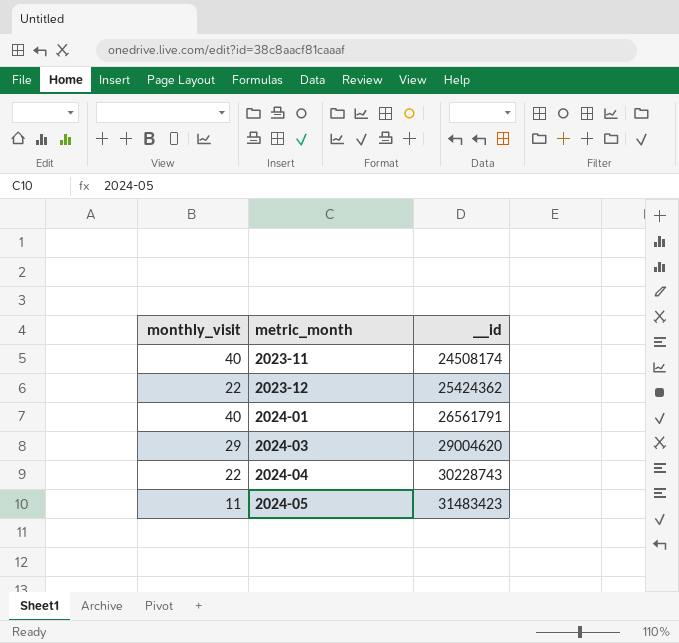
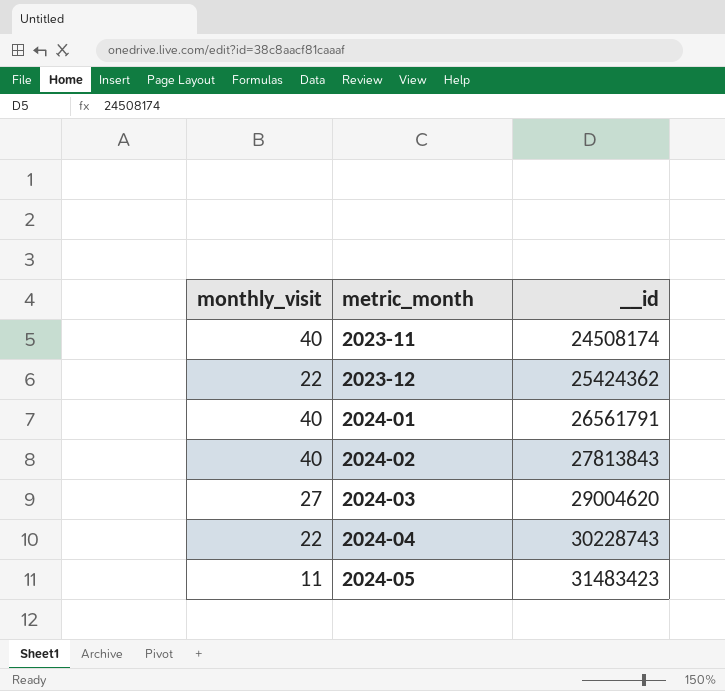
row 2024-02: none -> 40 | 27813843
2024-03 | monthly_visit: 29 -> 27

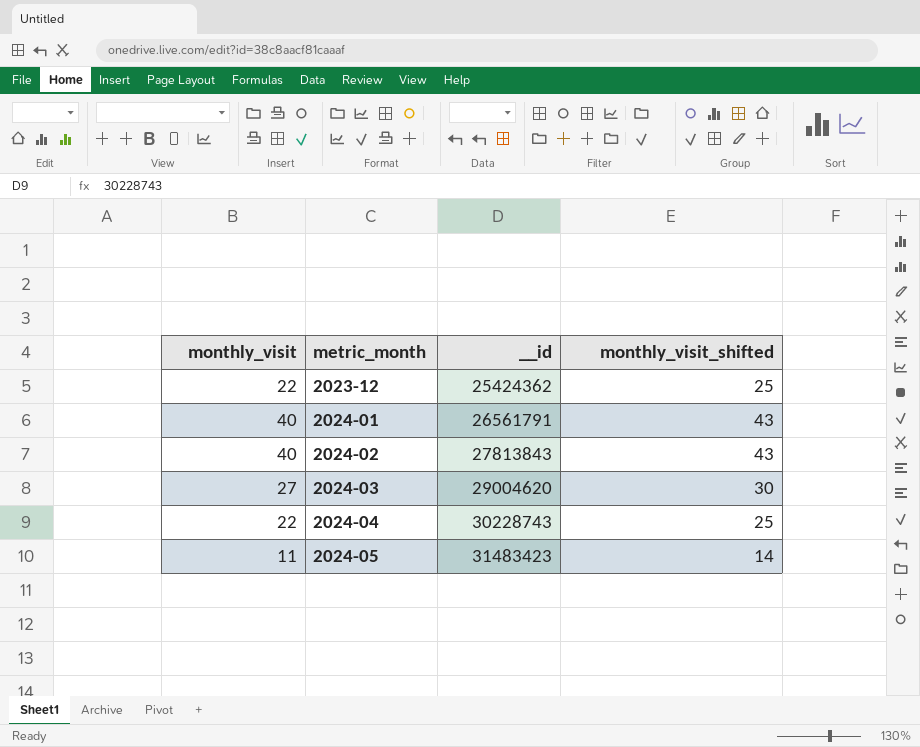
column monthly_visit_shifted | formula: none -> [monthly_visit] + 3
row 2023-11: 40 | 24508174 -> none

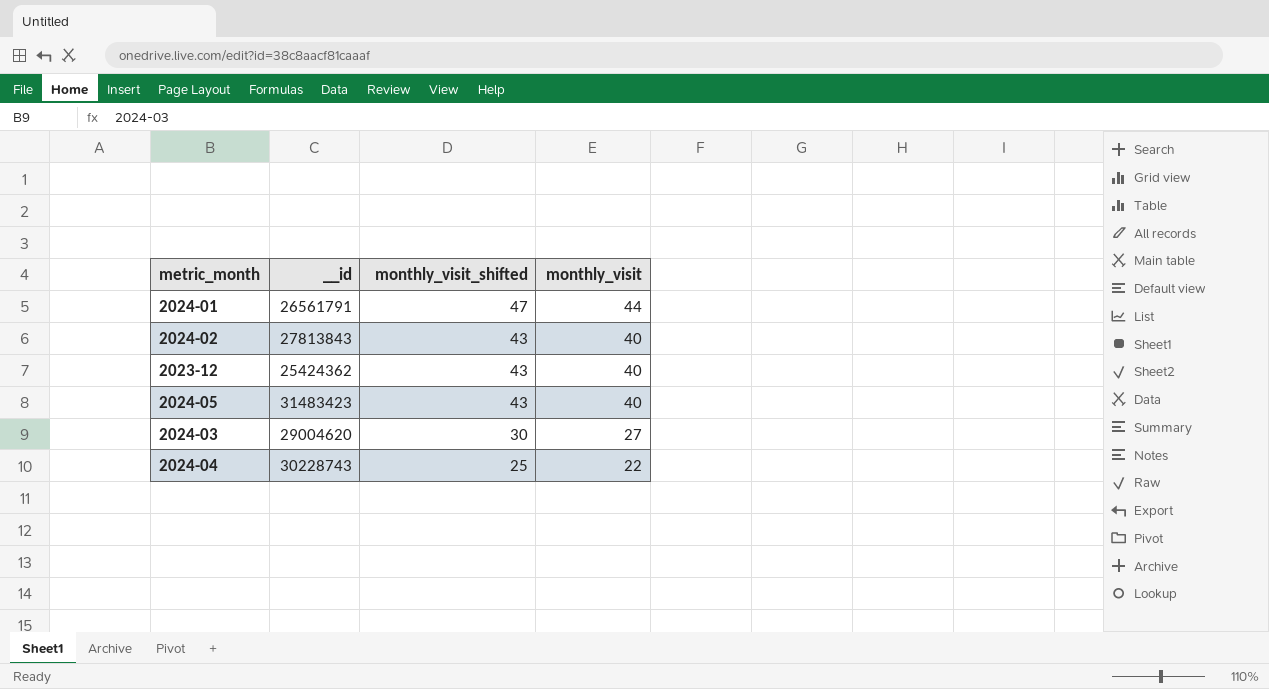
row order: metric_month ascending -> monthly_visit_shifted descending
column monthly_visit | position: 1 -> 4
2024-01 | monthly_visit_shifted: 43 -> 47
2024-01 | monthly_visit: 40 -> 44
2023-12 | monthly_visit_shifted: 25 -> 43
2023-12 | monthly_visit: 22 -> 40
2024-05 | monthly_visit_shifted: 14 -> 43
2024-05 | monthly_visit: 11 -> 40

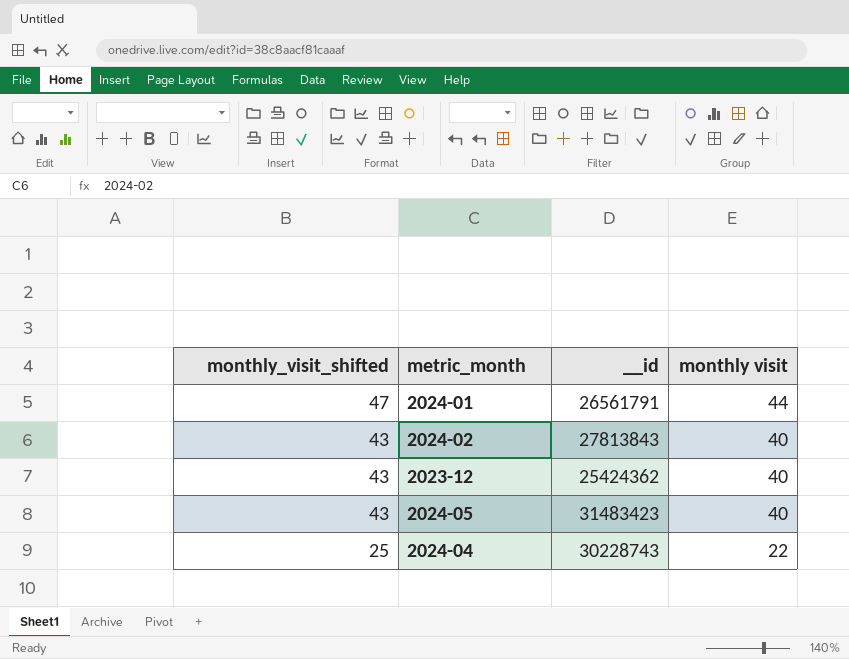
column monthly_visit_shifted | position: 3 -> 1
column name: monthly_visit -> monthly visit
row 2024-03: 29004620 | 30 | 27 -> none

